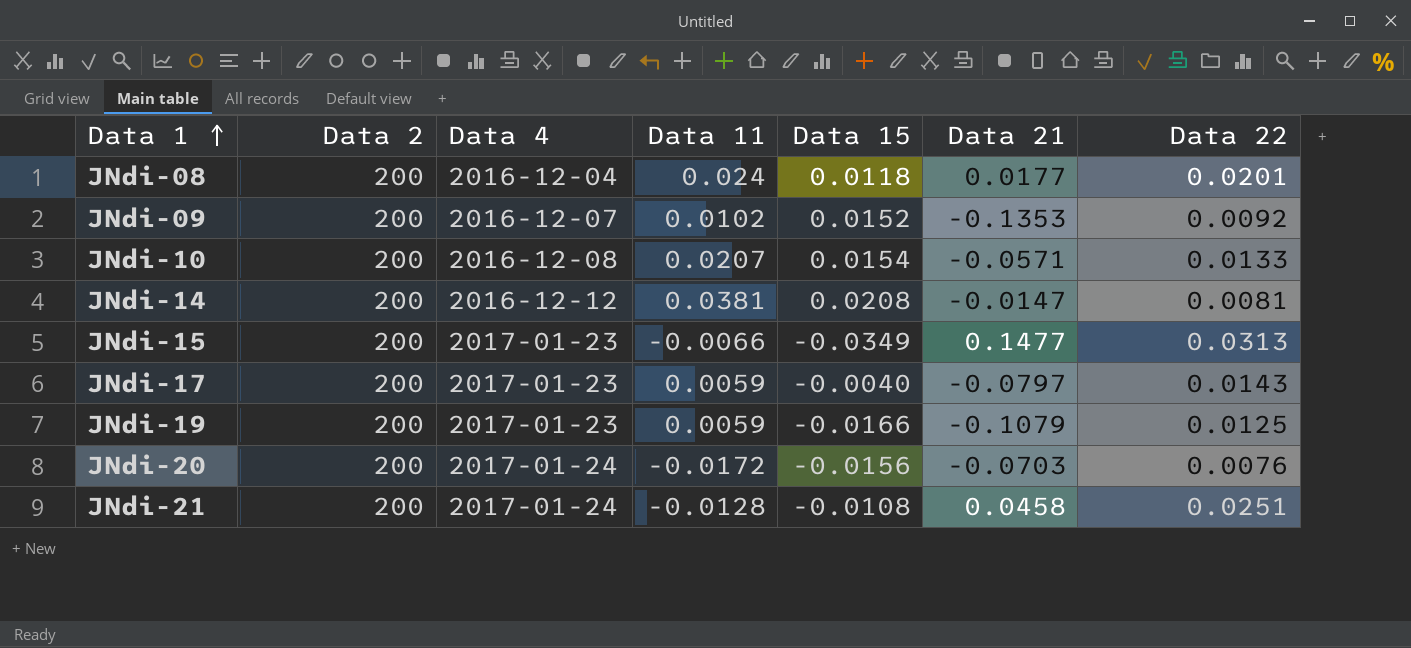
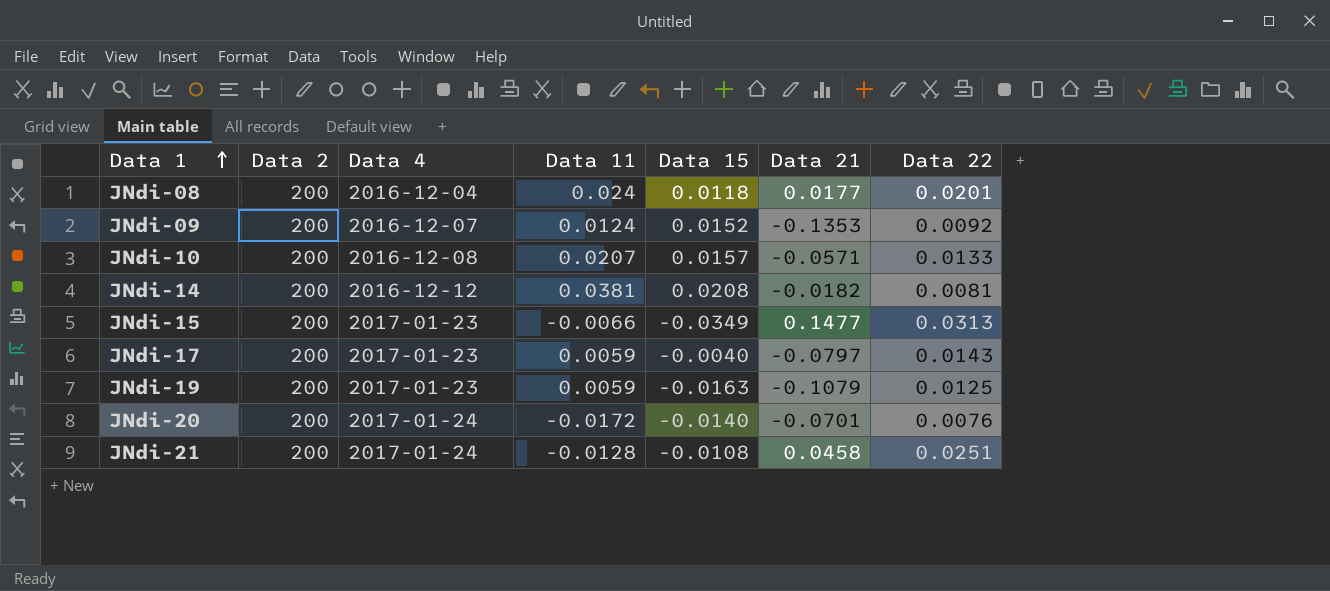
JNdi-09 | Data 11: 0.0102 -> 0.0124
JNdi-10 | Data 15: 0.0154 -> 0.0157
JNdi-14 | Data 21: -0.0147 -> -0.0182
JNdi-19 | Data 15: -0.0166 -> -0.0163
JNdi-20 | Data 15: -0.0156 -> -0.0140
JNdi-20 | Data 21: -0.0703 -> -0.0701

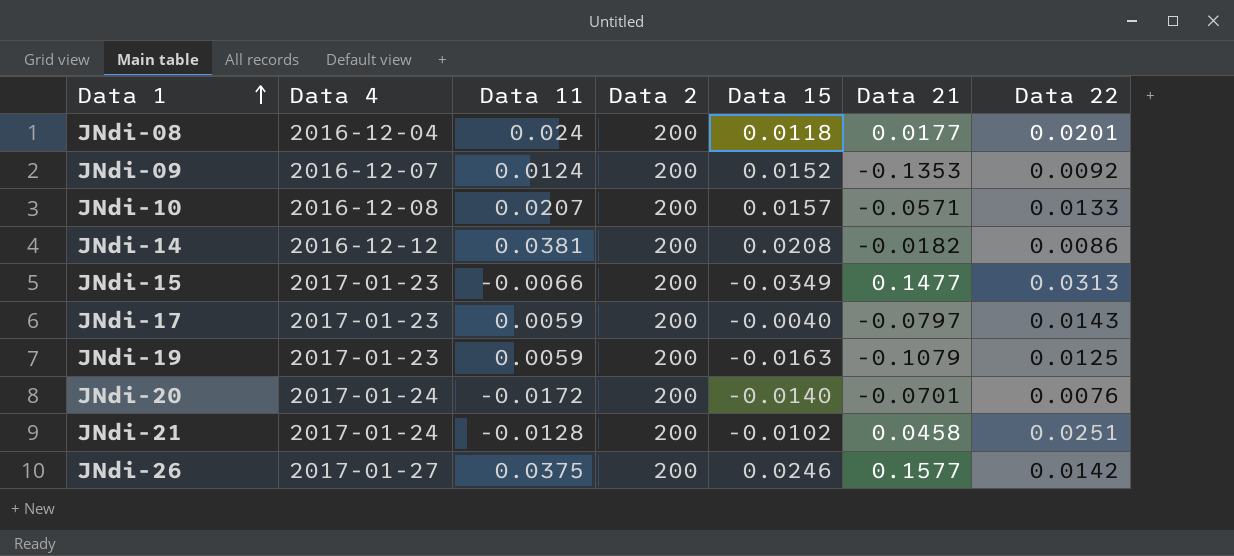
column Data 2 | position: 2 -> 4
JNdi-14 | Data 22: 0.0081 -> 0.0086
JNdi-21 | Data 15: -0.0108 -> -0.0102
row JNdi-26: none -> 2017-01-27 | 0.0375 | 200 | 0.0246 | 0.1577 | 0.0142

